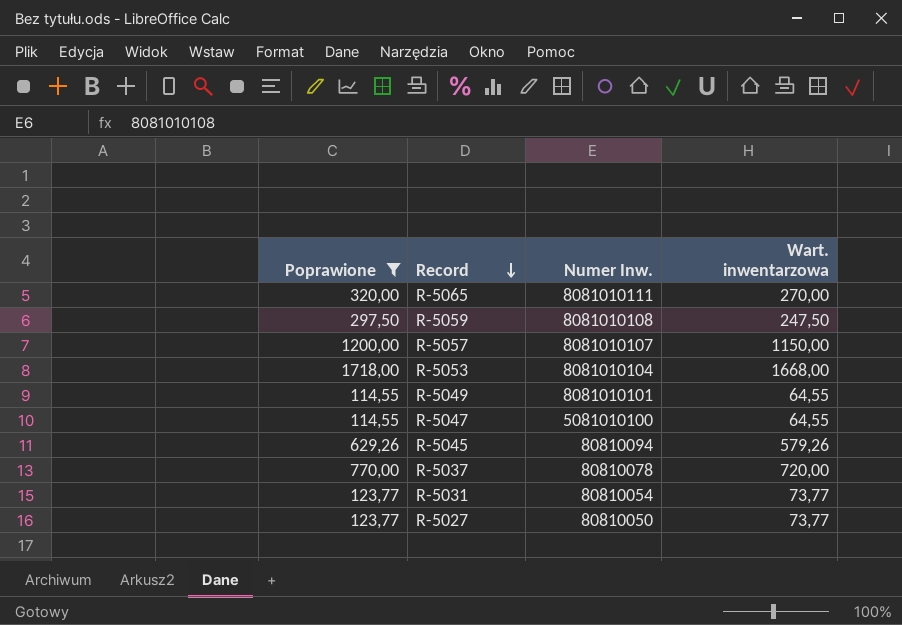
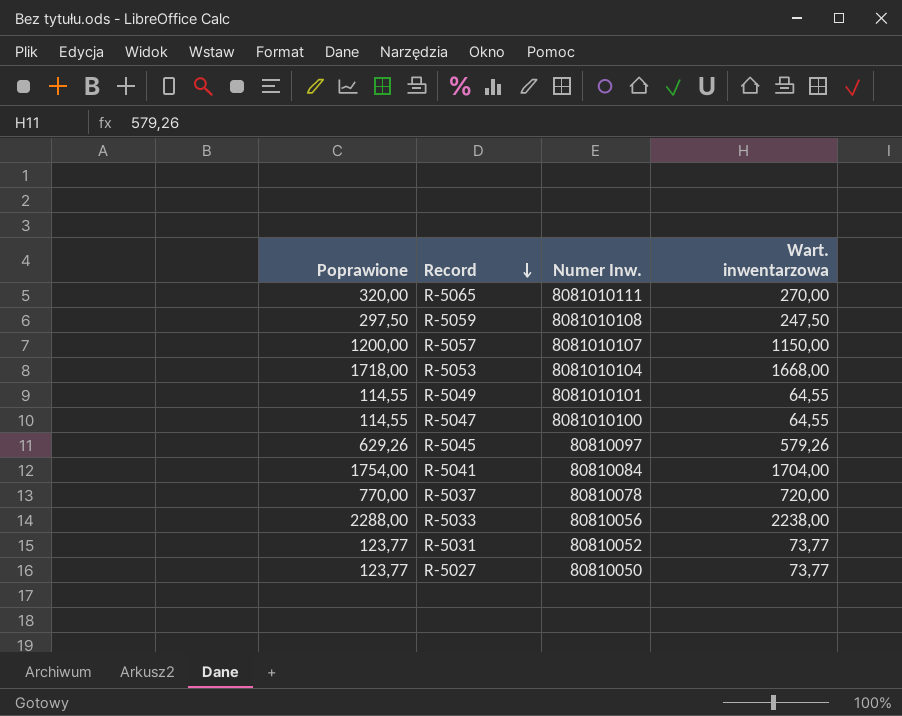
filter: Poprawione <= 1718,00 -> none
R-5047 | Numer Inw.: 5081010100 -> 8081010100
R-5045 | Numer Inw.: 80810094 -> 80810097
R-5031 | Numer Inw.: 80810054 -> 80810052

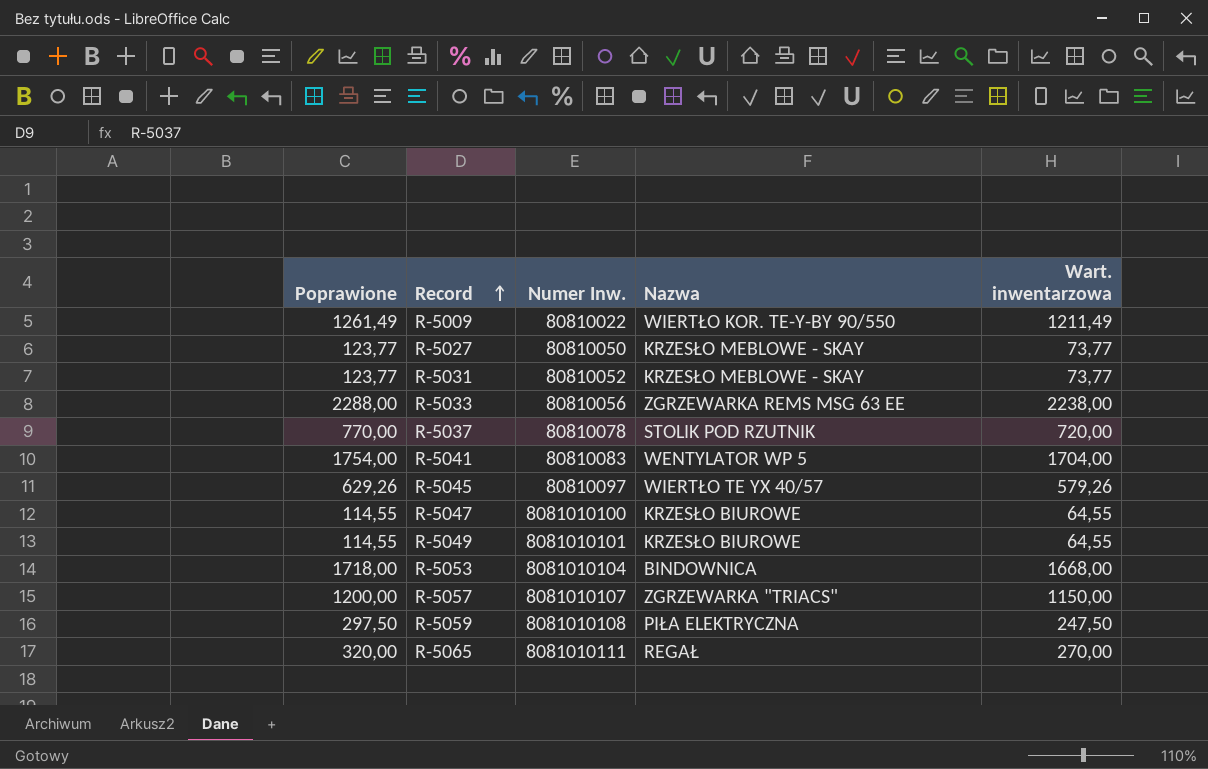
row order: Record descending -> Record ascending
column Nazwa | position: none -> 4
row R-5009: none -> 1261,49 | 80810022 | WIERTŁO KOR. TE-Y-BY 90/550 | 1211,49
R-5041 | Numer Inw.: 80810084 -> 80810083

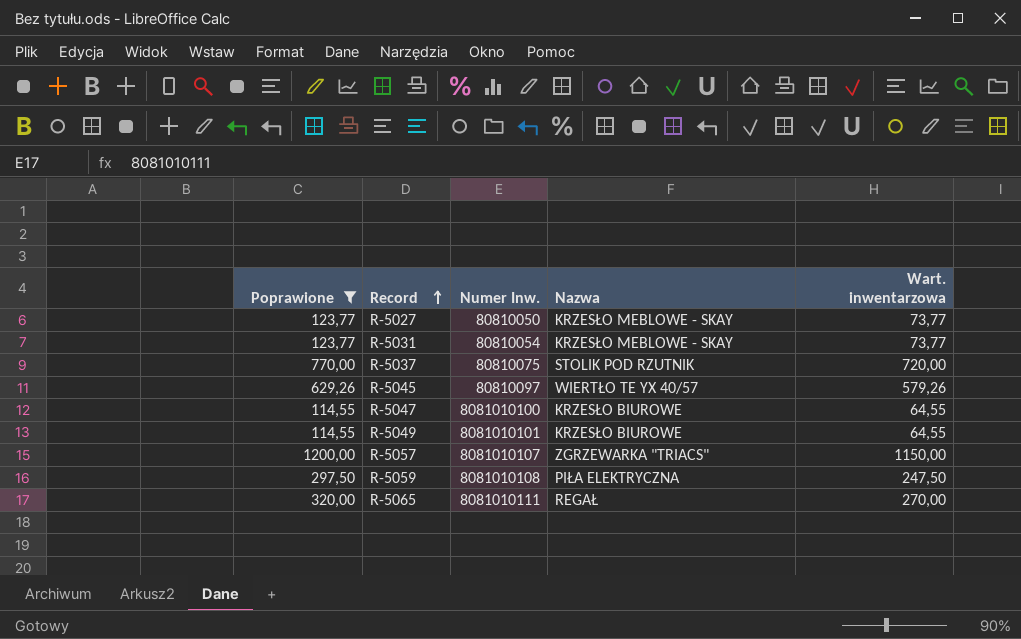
filter: none -> Poprawione <= 1200,00
R-5031 | Numer Inw.: 80810052 -> 80810054
R-5037 | Numer Inw.: 80810078 -> 80810075

